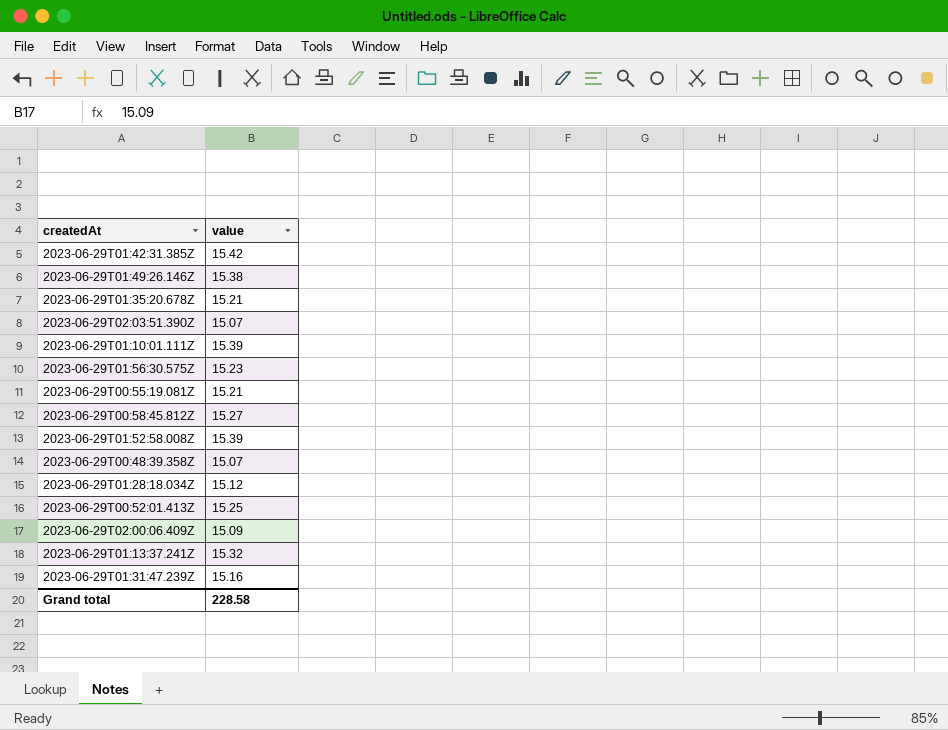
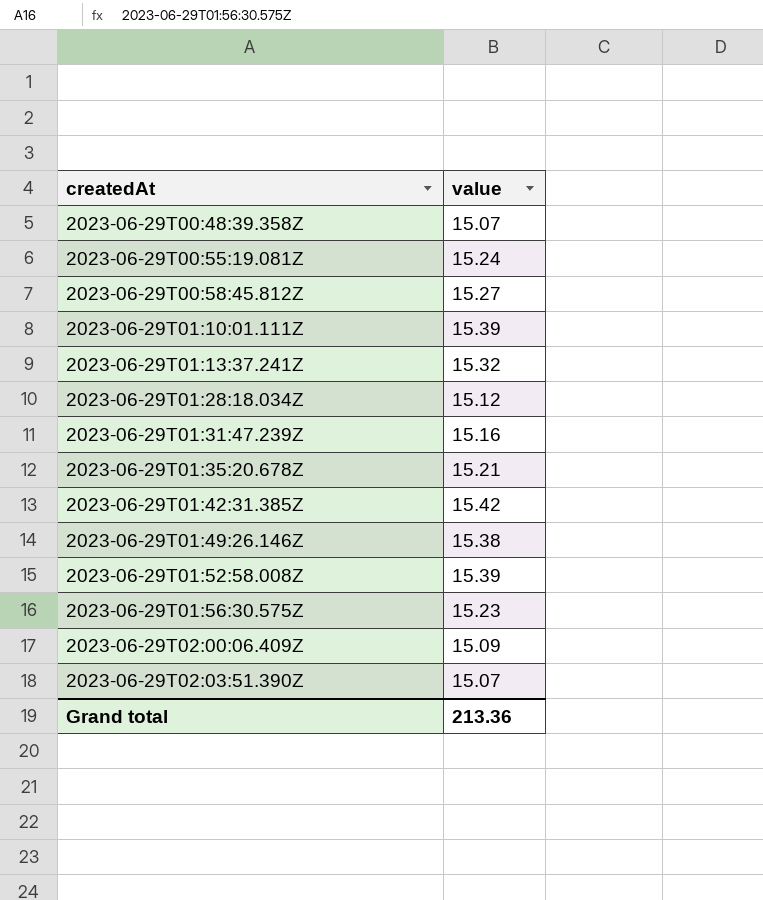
row order: none -> createdAt ascending
row 2023-06-29T00:52:01.413Z: 15.25 -> none
2023-06-29T00:55:19.081Z | value: 15.21 -> 15.24
Grand total | value: 228.58 -> 213.36

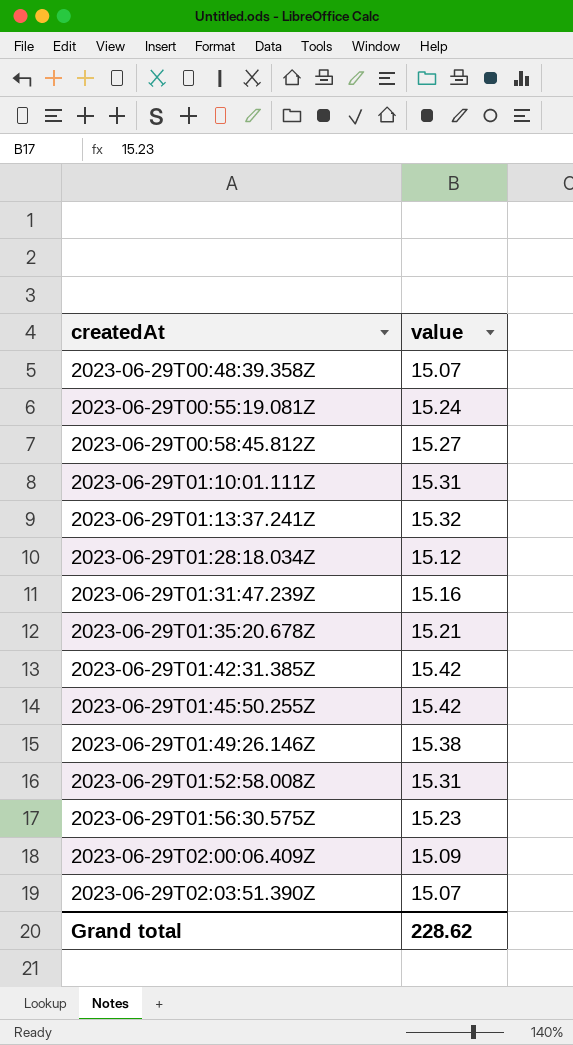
2023-06-29T01:10:01.111Z | value: 15.39 -> 15.31
row 2023-06-29T01:45:50.255Z: none -> 15.42
2023-06-29T01:52:58.008Z | value: 15.39 -> 15.31
Grand total | value: 213.36 -> 228.62

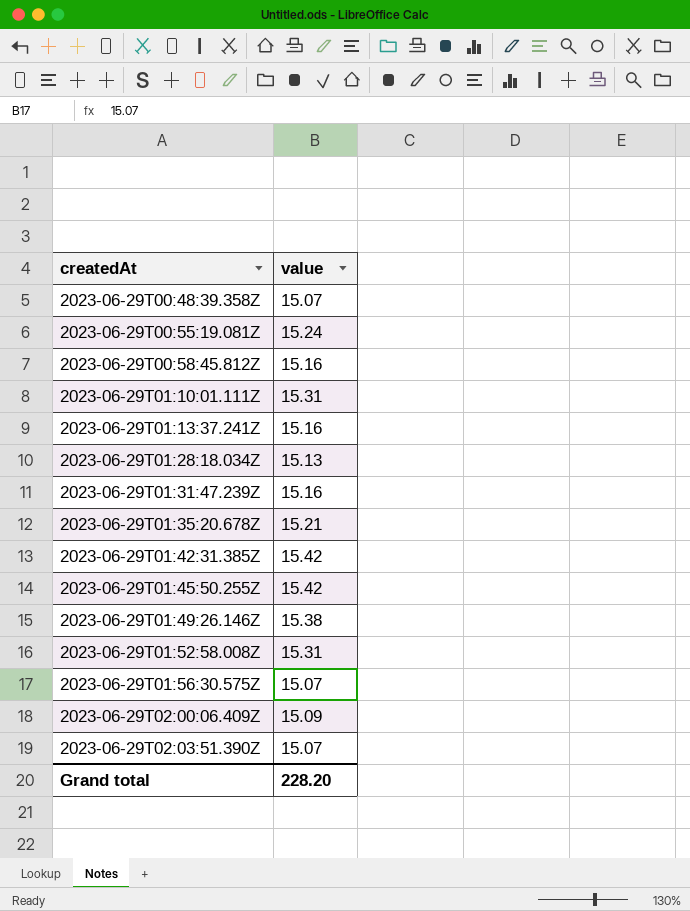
2023-06-29T00:58:45.812Z | value: 15.27 -> 15.16
2023-06-29T01:13:37.241Z | value: 15.32 -> 15.16
2023-06-29T01:28:18.034Z | value: 15.12 -> 15.13
2023-06-29T01:56:30.575Z | value: 15.23 -> 15.07
Grand total | value: 228.62 -> 228.20

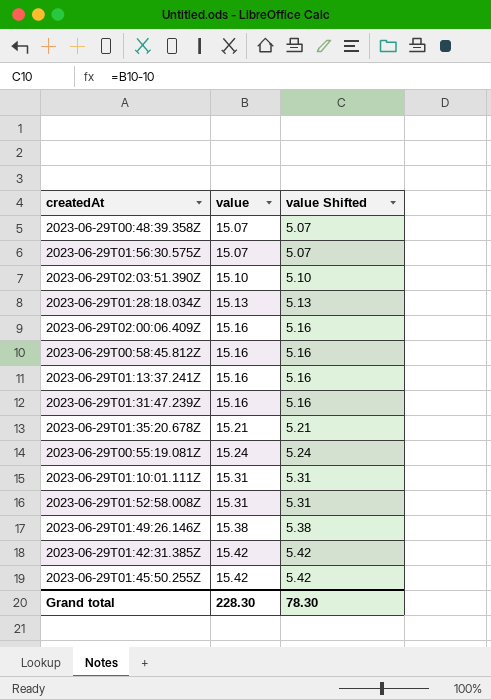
row order: createdAt ascending -> value ascending
column value Shifted | formula: none -> [value] - 10
2023-06-29T02:03:51.390Z | value: 15.07 -> 15.10
2023-06-29T02:00:06.409Z | value: 15.09 -> 15.16
Grand total | value: 228.20 -> 228.30

